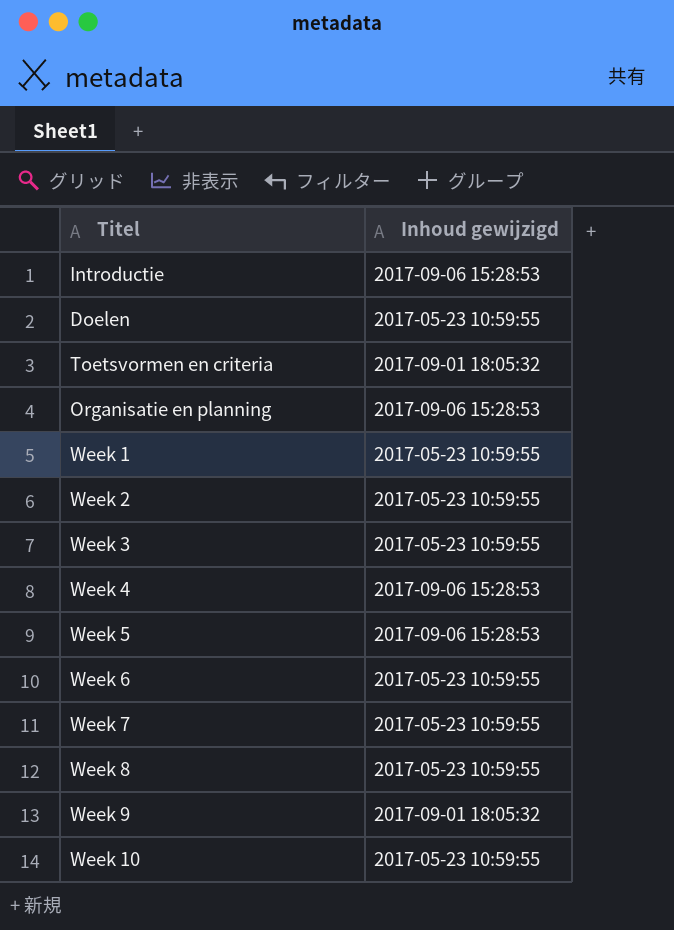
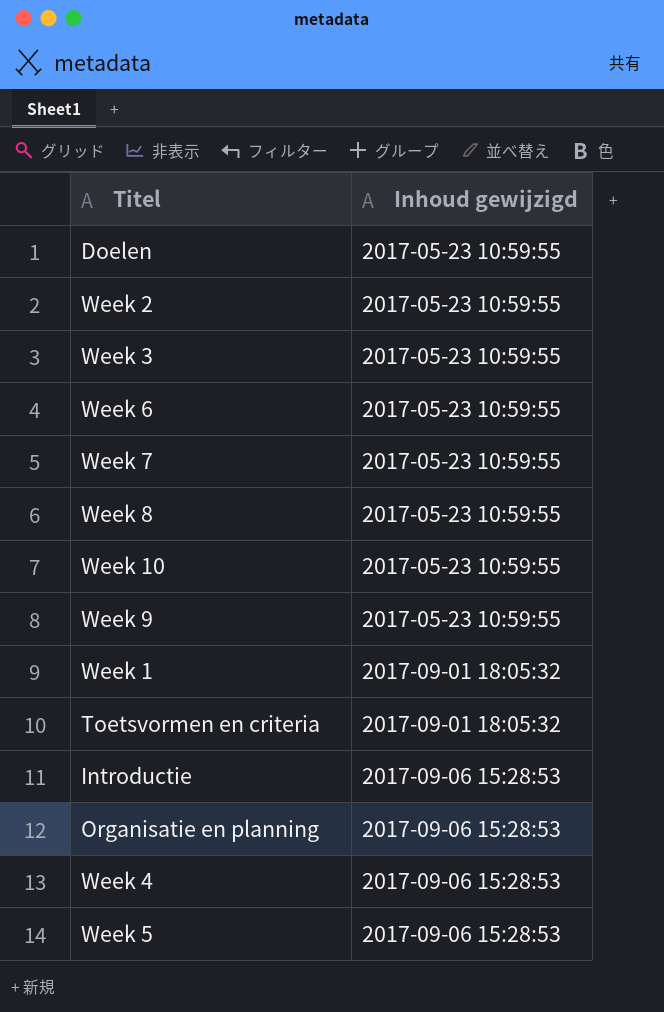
row order: none -> Inhoud gewijzigd ascending
Week 9 | Inhoud gewijzigd: 2017-09-01 18:05:32 -> 2017-05-23 10:59:55
Week 1 | Inhoud gewijzigd: 2017-05-23 10:59:55 -> 2017-09-01 18:05:32

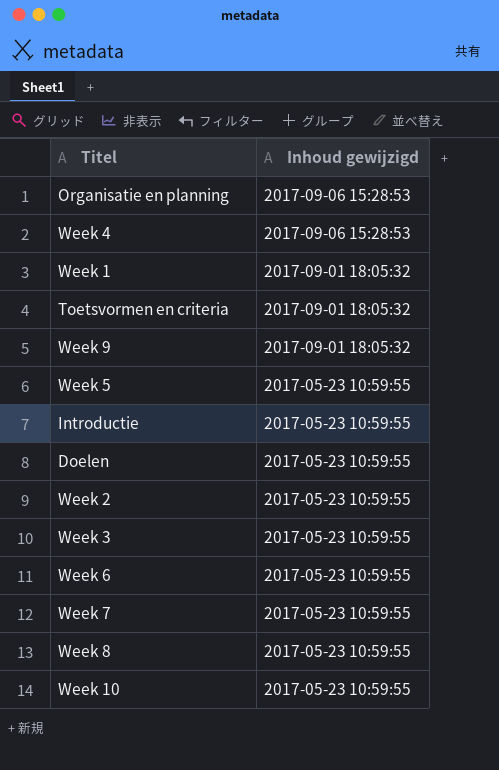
row order: Inhoud gewijzigd ascending -> Inhoud gewijzigd descending
Week 9 | Inhoud gewijzigd: 2017-05-23 10:59:55 -> 2017-09-01 18:05:32
Week 5 | Inhoud gewijzigd: 2017-09-06 15:28:53 -> 2017-05-23 10:59:55
Introductie | Inhoud gewijzigd: 2017-09-06 15:28:53 -> 2017-05-23 10:59:55

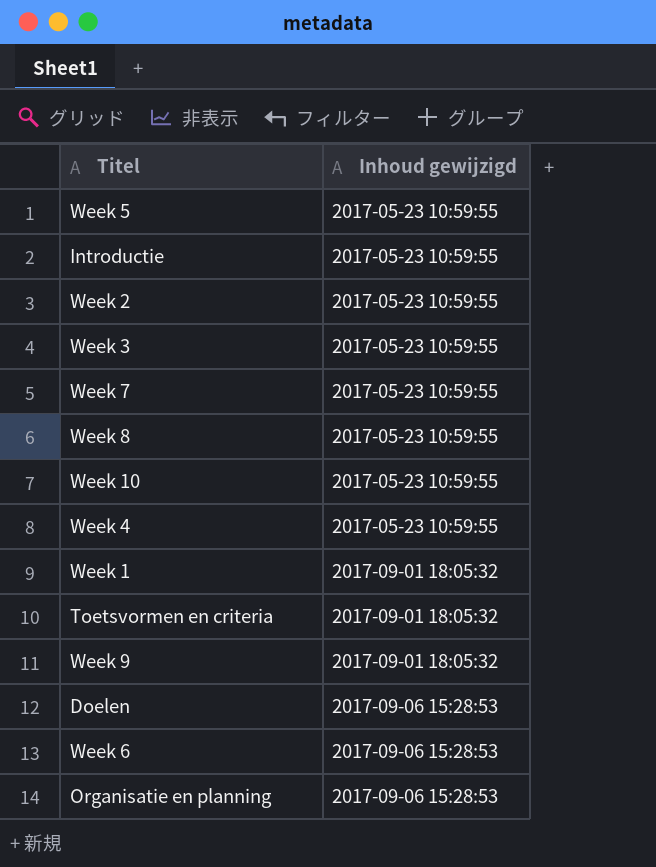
row order: Inhoud gewijzigd descending -> Inhoud gewijzigd ascending
Week 4 | Inhoud gewijzigd: 2017-09-06 15:28:53 -> 2017-05-23 10:59:55
Doelen | Inhoud gewijzigd: 2017-05-23 10:59:55 -> 2017-09-06 15:28:53
Week 6 | Inhoud gewijzigd: 2017-05-23 10:59:55 -> 2017-09-06 15:28:53

